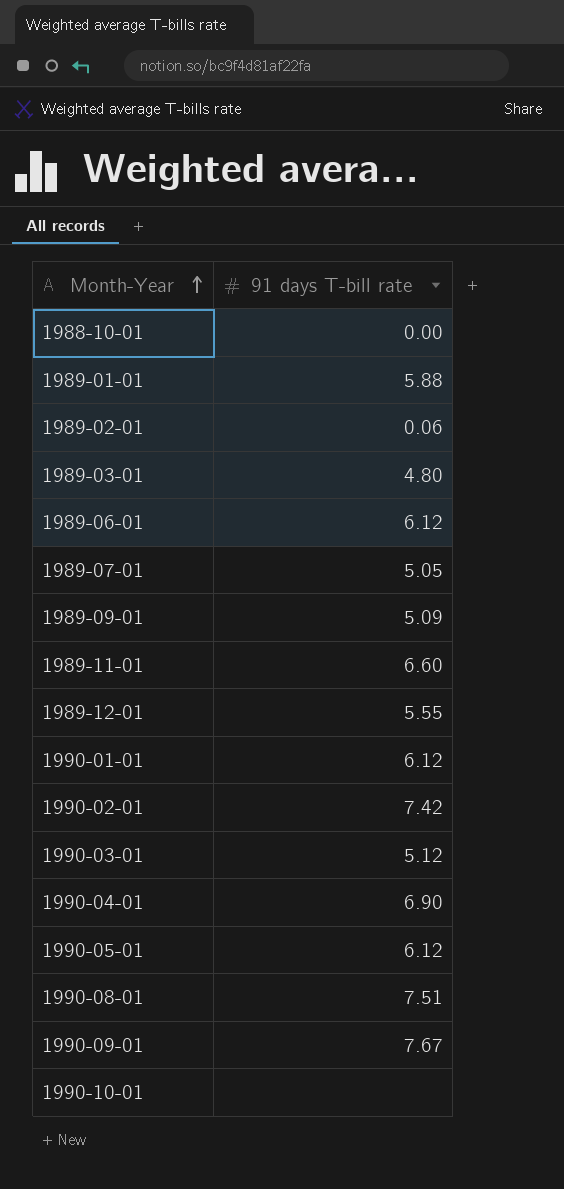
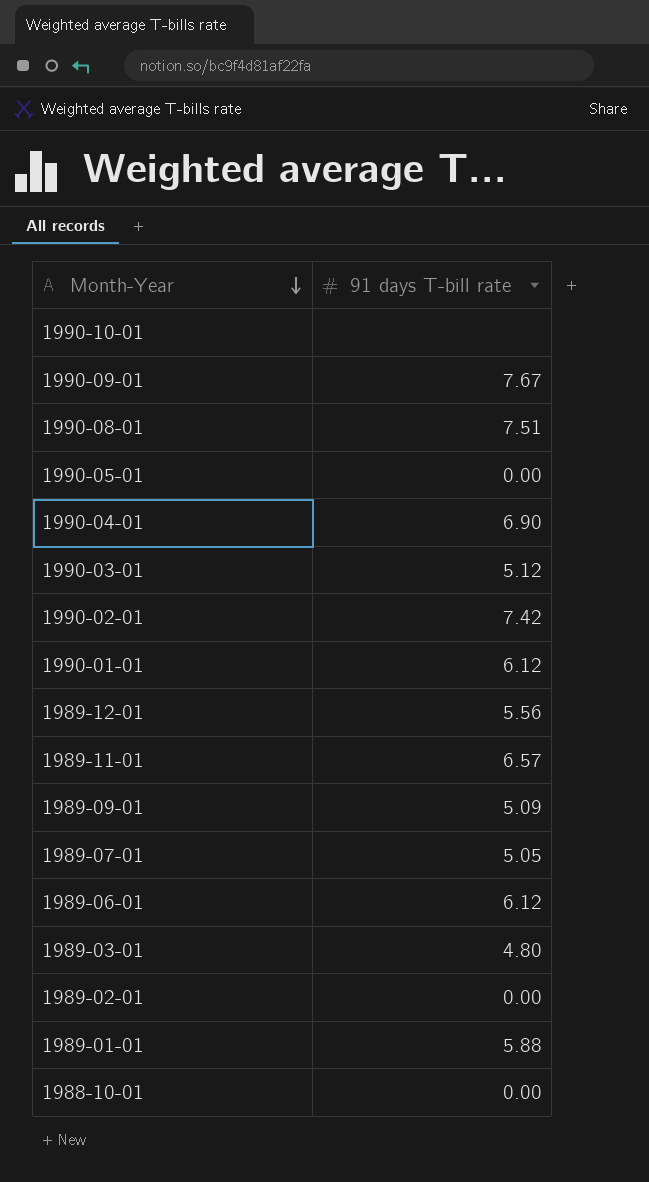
row order: Month-Year ascending -> Month-Year descending
1990-05-01 | 91 days T-bill rate: 6.12 -> 0.00
1989-12-01 | 91 days T-bill rate: 5.55 -> 5.56
1989-11-01 | 91 days T-bill rate: 6.60 -> 6.57
1989-02-01 | 91 days T-bill rate: 0.06 -> 0.00

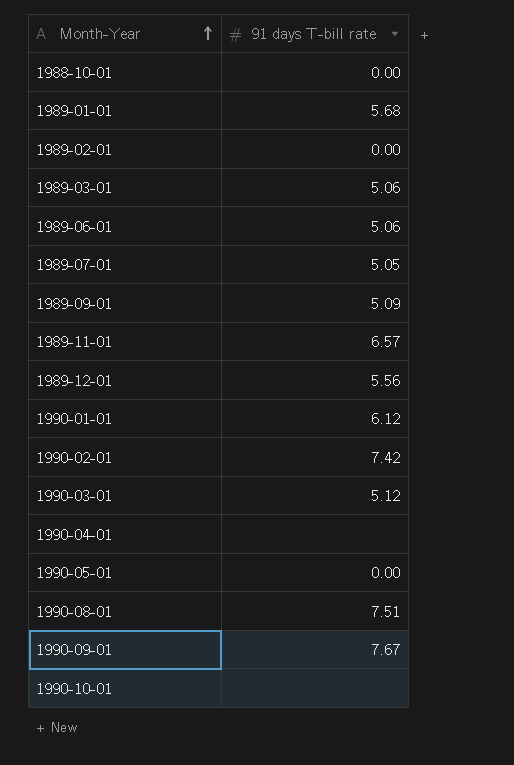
row order: Month-Year descending -> Month-Year ascending
1989-01-01 | 91 days T-bill rate: 5.88 -> 5.68
1989-03-01 | 91 days T-bill rate: 4.80 -> 5.06
1989-06-01 | 91 days T-bill rate: 6.12 -> 5.06
1990-04-01 | 91 days T-bill rate: 6.90 -> none

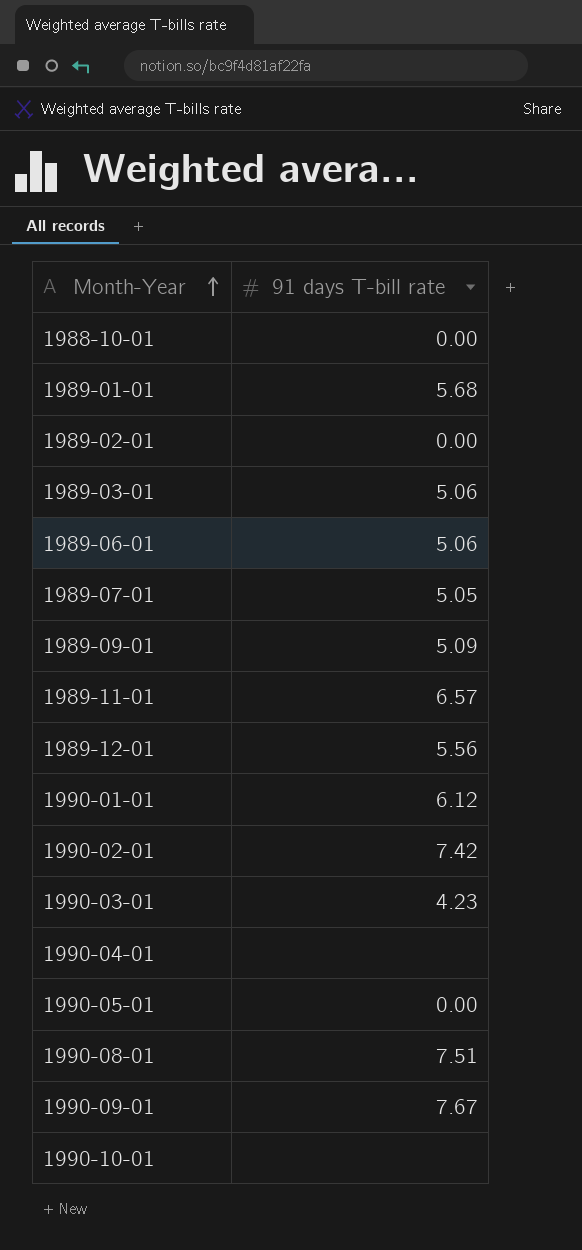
1990-03-01 | 91 days T-bill rate: 5.12 -> 4.23

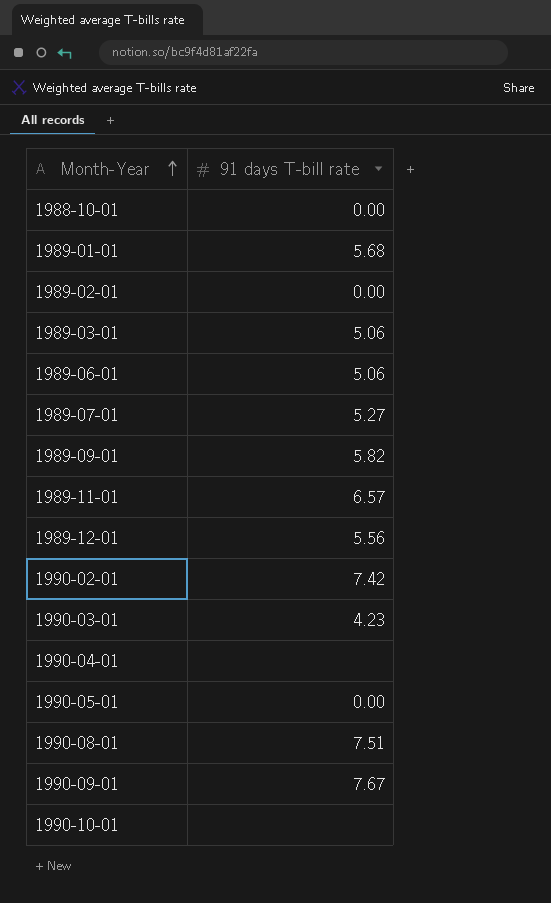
row 1990-01-01: 6.12 -> none
1989-07-01 | 91 days T-bill rate: 5.05 -> 5.27
1989-09-01 | 91 days T-bill rate: 5.09 -> 5.82

